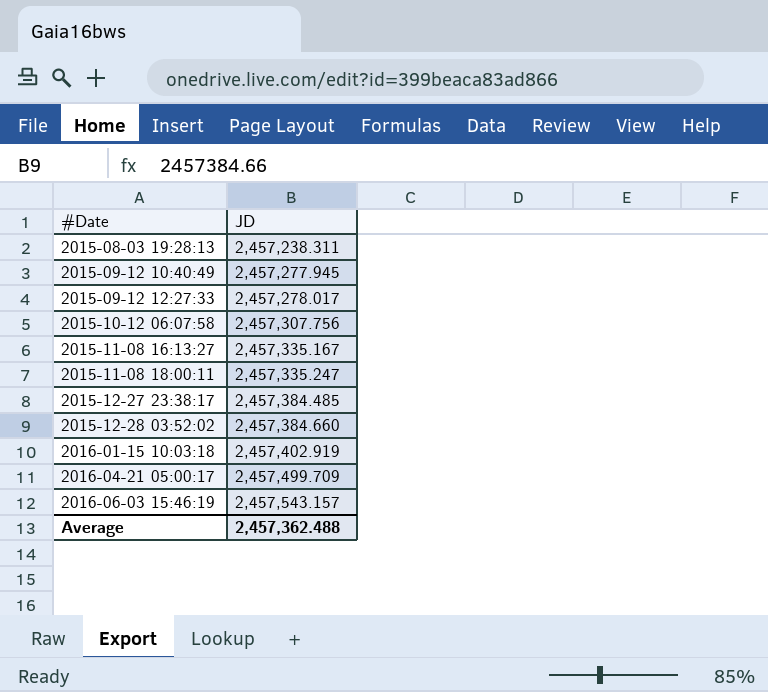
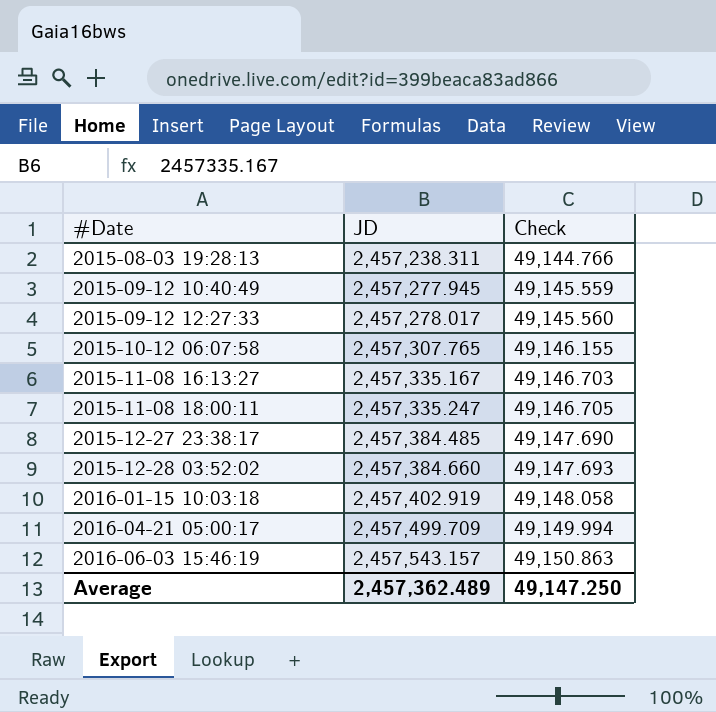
column Check | formula: none -> [JD] * 0.02
2015-10-12 06:07:58 | JD: 2,457,307.756 -> 2,457,307.765
Average | JD: 2,457,362.488 -> 2,457,362.489

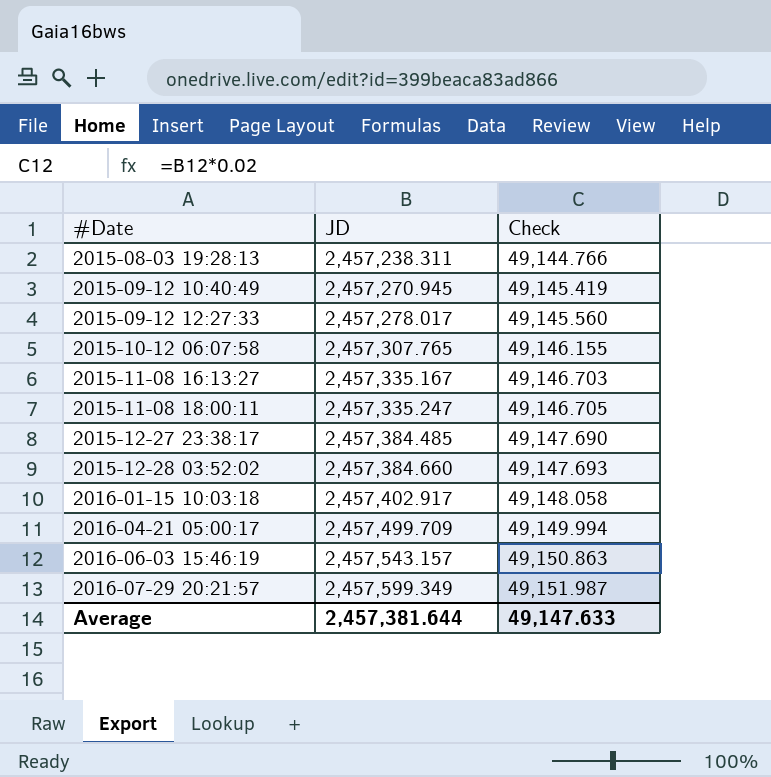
2015-09-12 10:40:49 | JD: 2,457,277.945 -> 2,457,270.945
2015-09-12 10:40:49 | Check: 49,145.559 -> 49,145.419
2016-01-15 10:03:18 | JD: 2,457,402.919 -> 2,457,402.917
row 2016-07-29 20:21:57: none -> 2,457,599.349 | 49,151.987
Average | JD: 2,457,362.489 -> 2,457,381.644
Average | Check: 49,147.250 -> 49,147.633

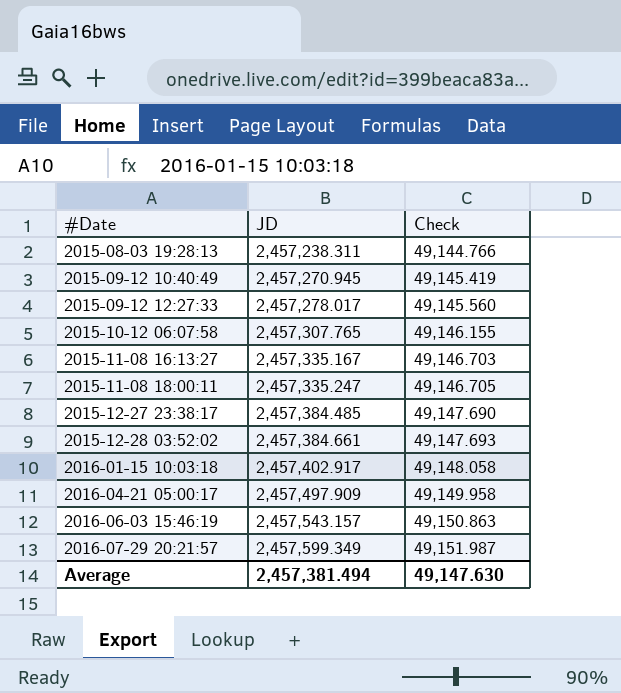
2015-12-28 03:52:02 | JD: 2,457,384.660 -> 2,457,384.661
2016-04-21 05:00:17 | JD: 2,457,499.709 -> 2,457,497.909
2016-04-21 05:00:17 | Check: 49,149.994 -> 49,149.958
Average | JD: 2,457,381.644 -> 2,457,381.494
Average | Check: 49,147.633 -> 49,147.630

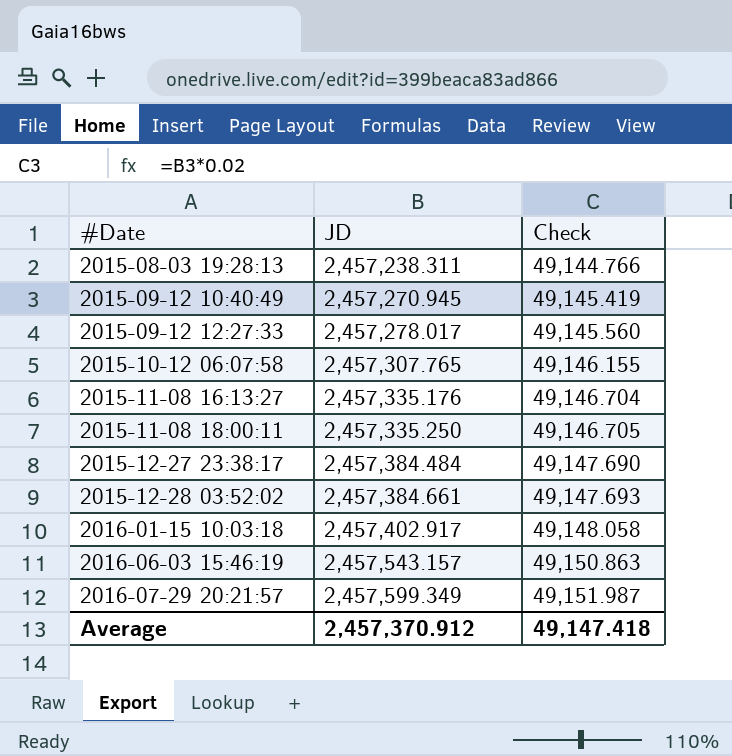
row 2016-04-21 05:00:17: 2,457,497.909 | 49,149.958 -> none
2015-11-08 16:13:27 | JD: 2,457,335.167 -> 2,457,335.176
2015-11-08 16:13:27 | Check: 49,146.703 -> 49,146.704
2015-11-08 18:00:11 | JD: 2,457,335.247 -> 2,457,335.250
2015-12-27 23:38:17 | JD: 2,457,384.485 -> 2,457,384.484
Average | JD: 2,457,381.494 -> 2,457,370.912
Average | Check: 49,147.630 -> 49,147.418

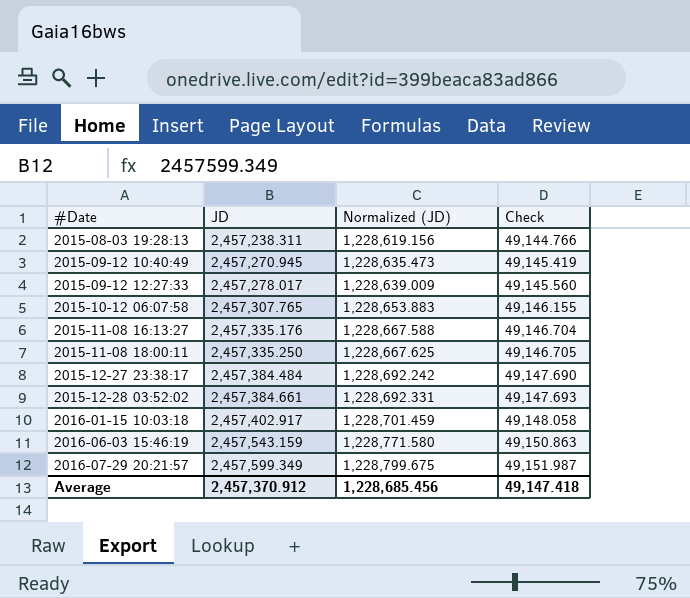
column Normalized (JD) | formula: none -> [JD] * 0.5
2016-06-03 15:46:19 | JD: 2,457,543.157 -> 2,457,543.159

